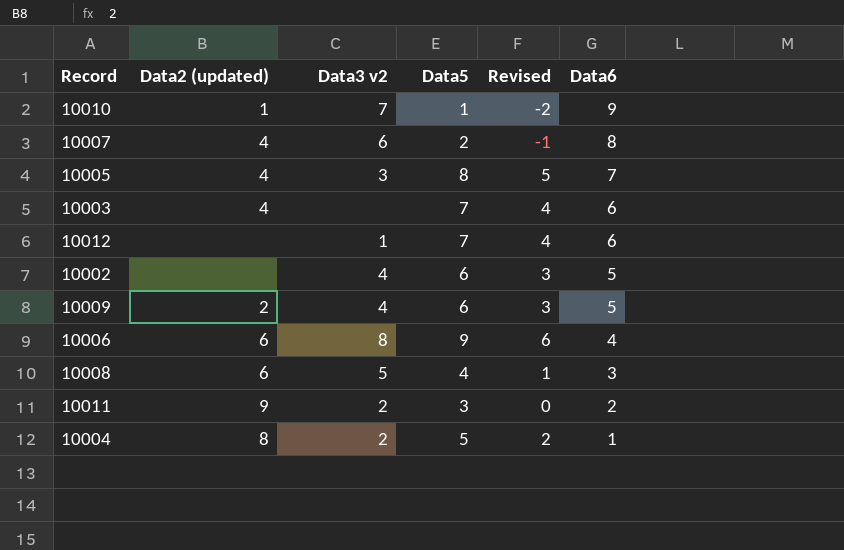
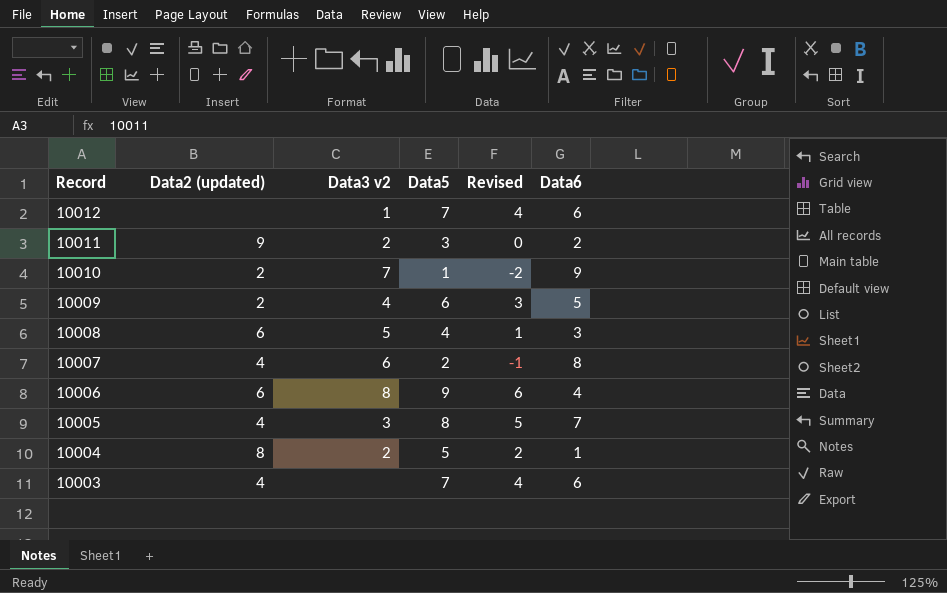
row order: Data6 descending -> Record descending
row 10002: none | 4 | 6 | 3 | 5 -> none
10010 | Data2 (updated): 1 -> 2

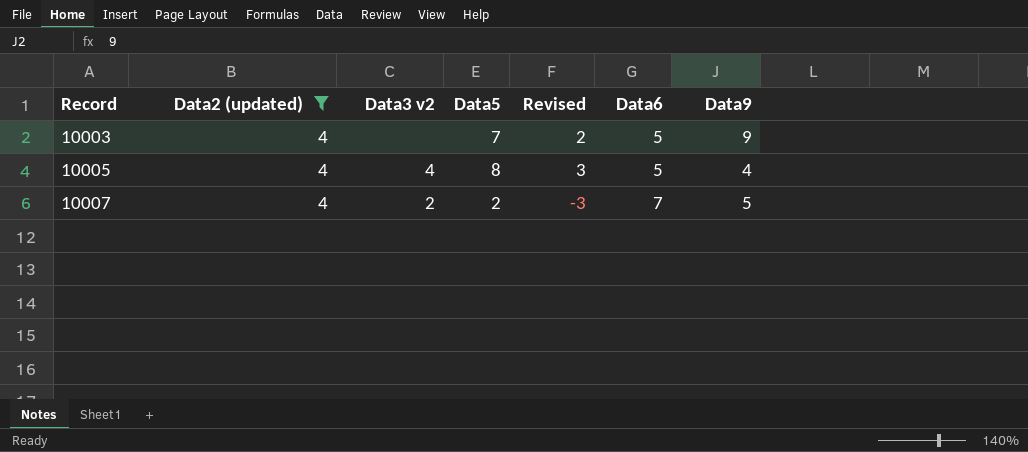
filter: none -> Data2 (updated) = 4
row order: Record descending -> Record ascending
column Revised | formula: [Data5] - 3 -> [Data5] - 5
column Data9 | position: none -> 7
10003 | Data6: 6 -> 5
10005 | Data3 v2: 3 -> 4
10005 | Data6: 7 -> 5
10007 | Data3 v2: 6 -> 2
10007 | Data6: 8 -> 7

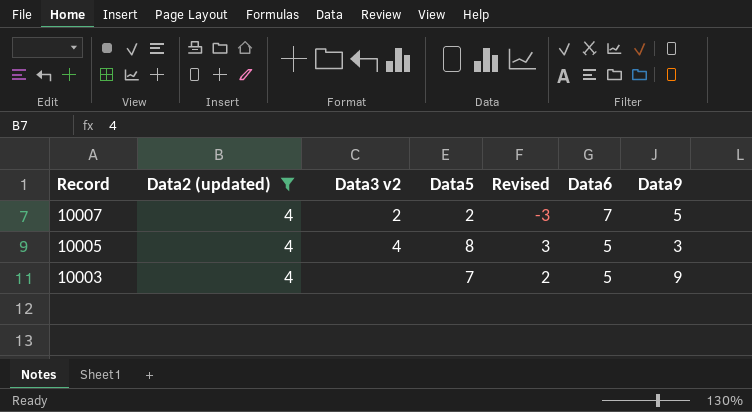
row order: Record ascending -> Record descending
10005 | Data9: 4 -> 3

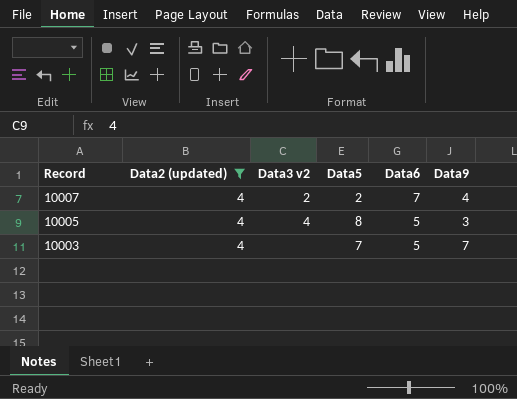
column Revised | formula: [Data5] - 5 -> none
10007 | Data9: 5 -> 4
10003 | Data9: 9 -> 7

